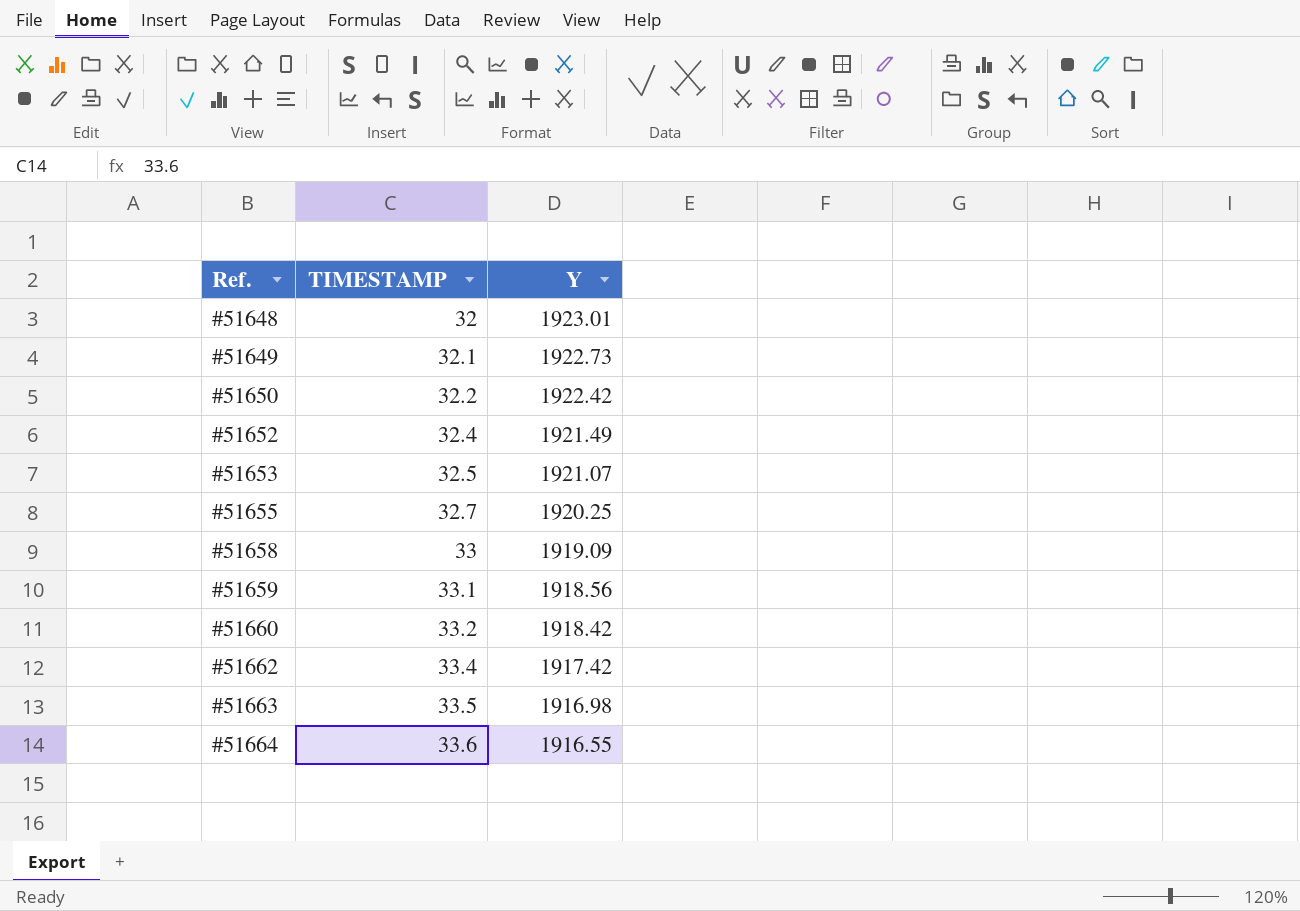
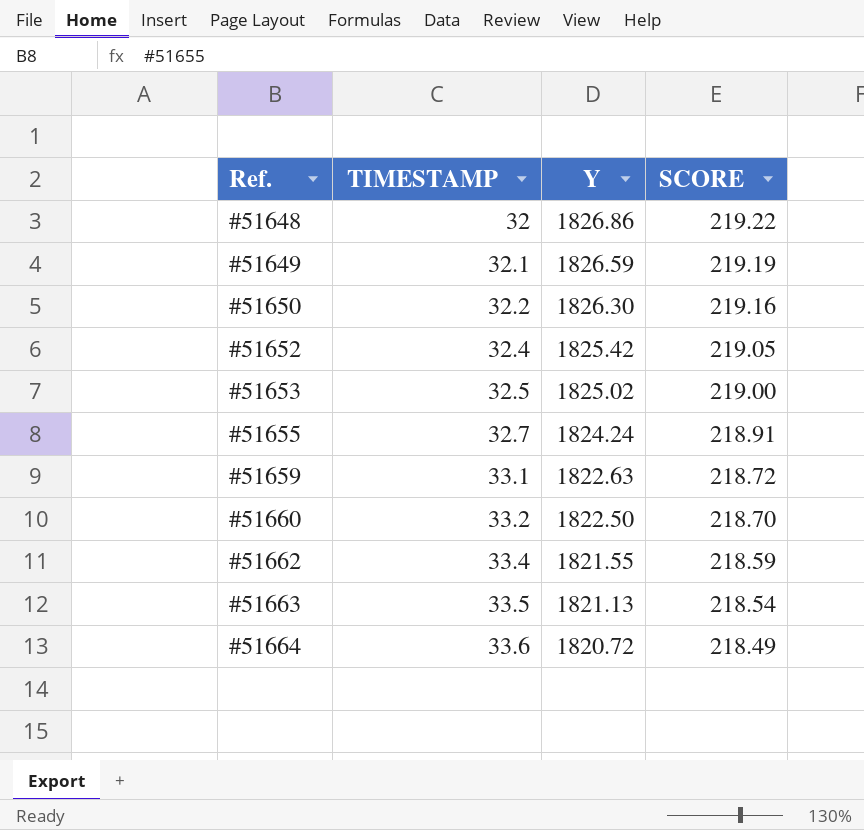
column SCORE | formula: none -> [Y] * 0.12
row #51658: 33 | 1919.09 -> none
#51648 | Y: 1923.01 -> 1826.86
#51649 | Y: 1922.73 -> 1826.59
#51650 | Y: 1922.42 -> 1826.30
#51652 | Y: 1921.49 -> 1825.42
#51653 | Y: 1921.07 -> 1825.02
#51655 | Y: 1920.25 -> 1824.24
#51659 | Y: 1918.56 -> 1822.63
#51660 | Y: 1918.42 -> 1822.50
#51662 | Y: 1917.42 -> 1821.55
#51663 | Y: 1916.98 -> 1821.13
#51664 | Y: 1916.55 -> 1820.72

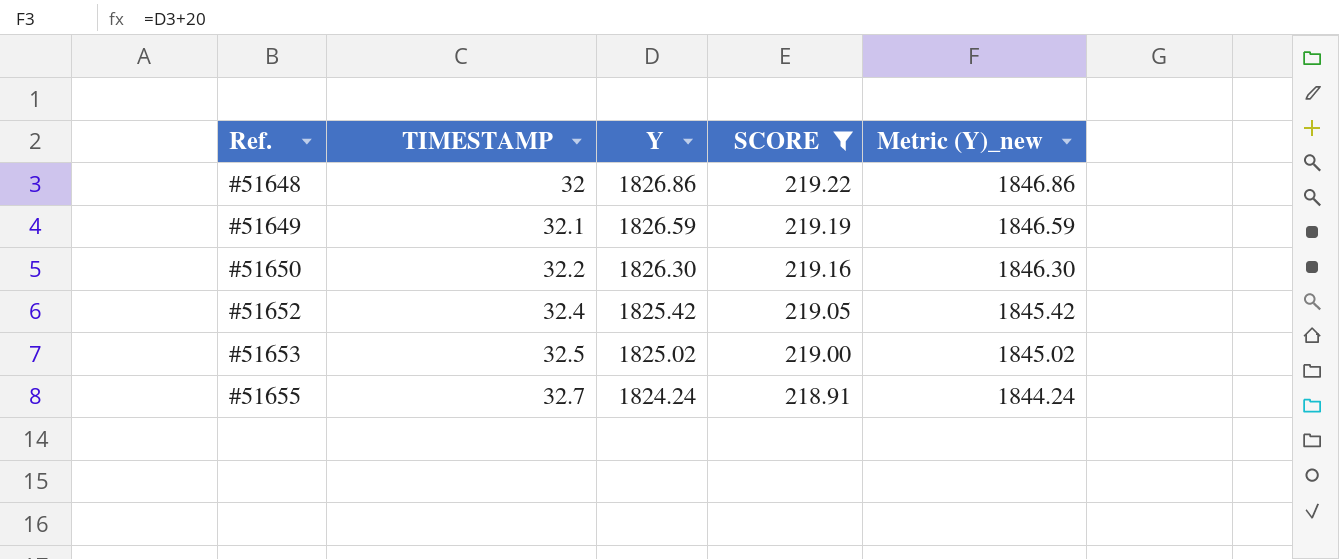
filter: none -> SCORE >= 218.91
column Metric (Y)_new | formula: none -> [Y] + 20

